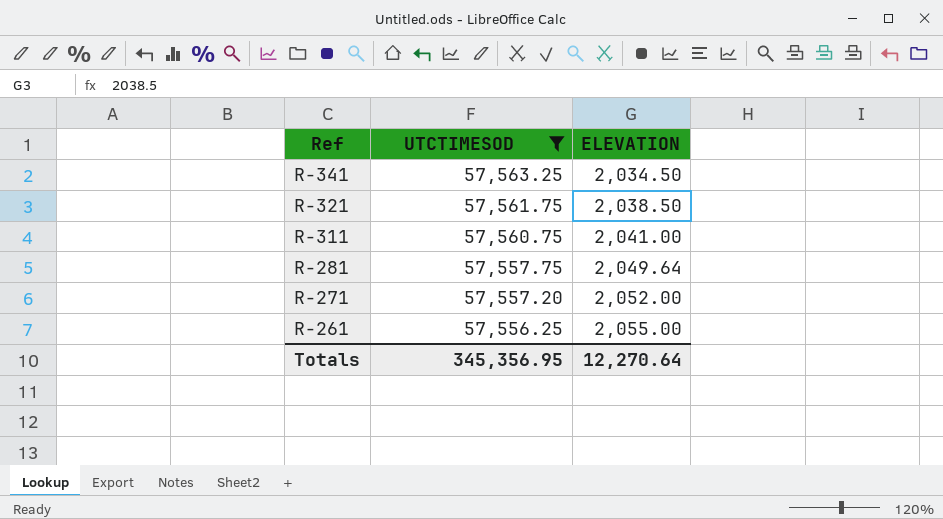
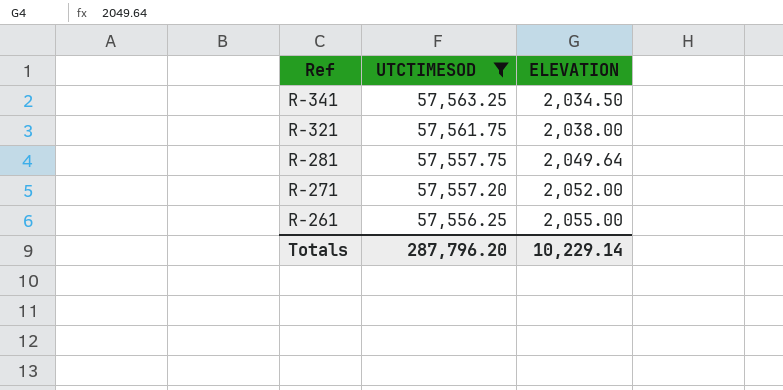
row R-311: 57,560.75 | 2,041.00 -> none
R-321 | ELEVATION: 2,038.50 -> 2,038.00
Totals | UTCTIMESOD: 345,356.95 -> 287,796.20
Totals | ELEVATION: 12,270.64 -> 10,229.14

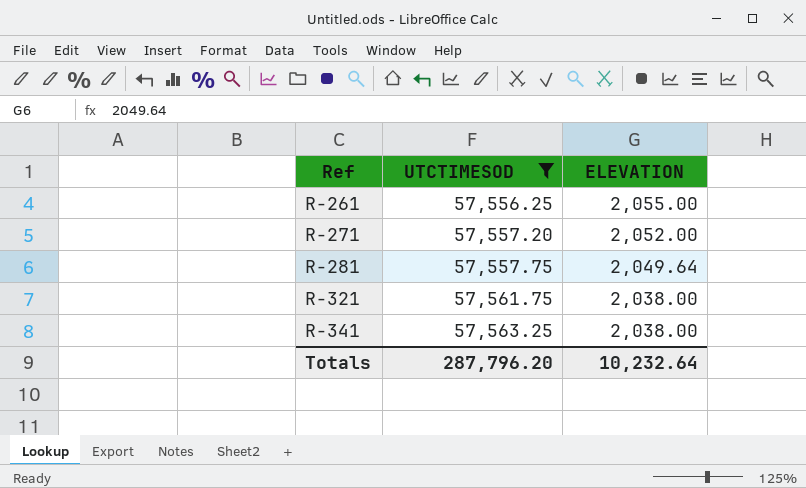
row order: Ref descending -> Ref ascending
R-341 | ELEVATION: 2,034.50 -> 2,038.00
Totals | ELEVATION: 10,229.14 -> 10,232.64

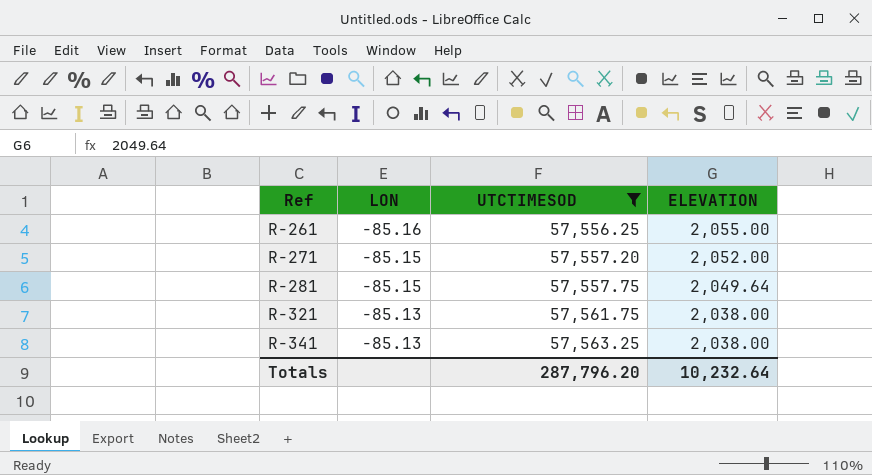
column LON | position: none -> 2

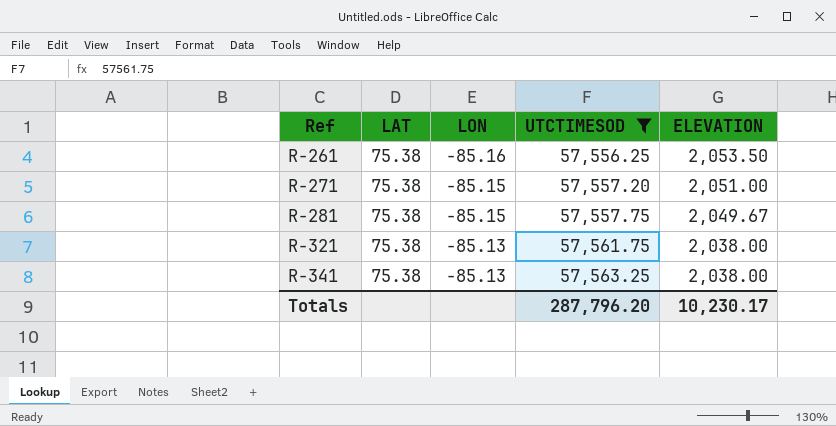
column LAT | position: none -> 2
R-261 | ELEVATION: 2,055.00 -> 2,053.50
R-271 | ELEVATION: 2,052.00 -> 2,051.00
R-281 | ELEVATION: 2,049.64 -> 2,049.67
Totals | ELEVATION: 10,232.64 -> 10,230.17

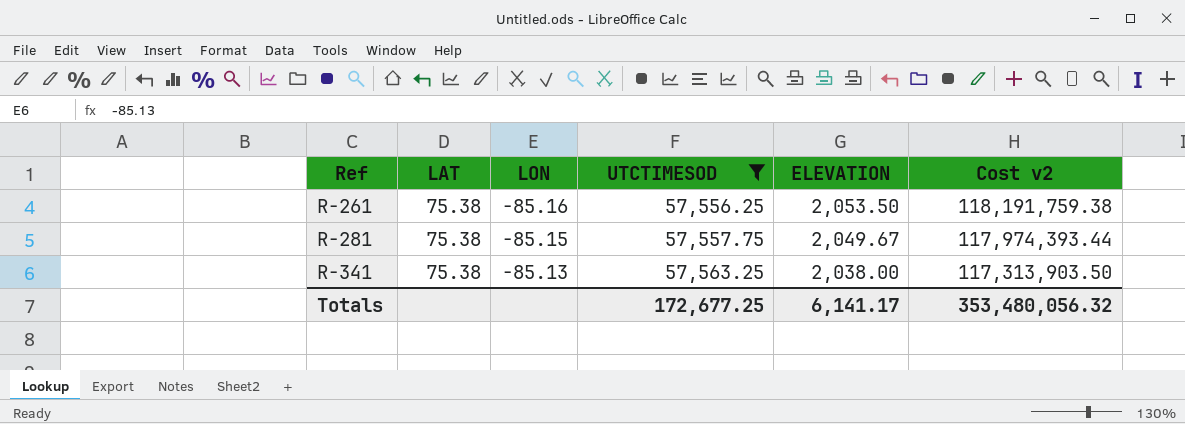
column Cost v2 | formula: none -> [UTCTIMESOD] * [ELEVATION]
row R-271: 75.38 | -85.15 | 57,557.20 | 2,051.00 -> none
row R-321: 75.38 | -85.13 | 57,561.75 | 2,038.00 -> none
Totals | UTCTIMESOD: 287,796.20 -> 172,677.25
Totals | ELEVATION: 10,230.17 -> 6,141.17

